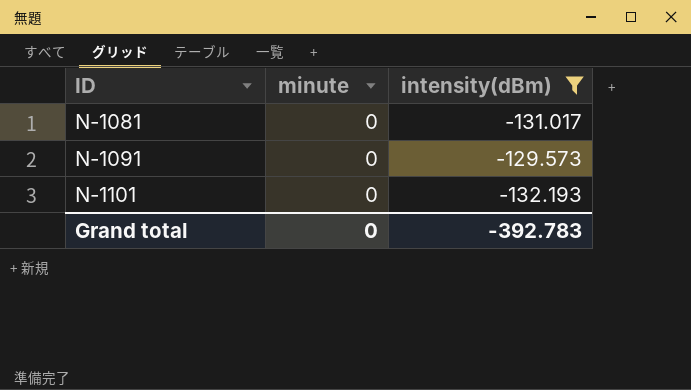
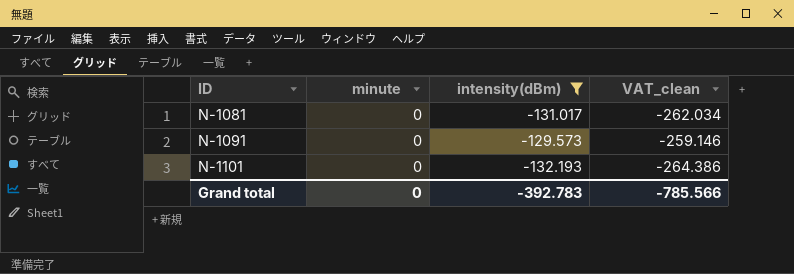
column VAT_clean | formula: none -> [intensity(dBm)] * 2

